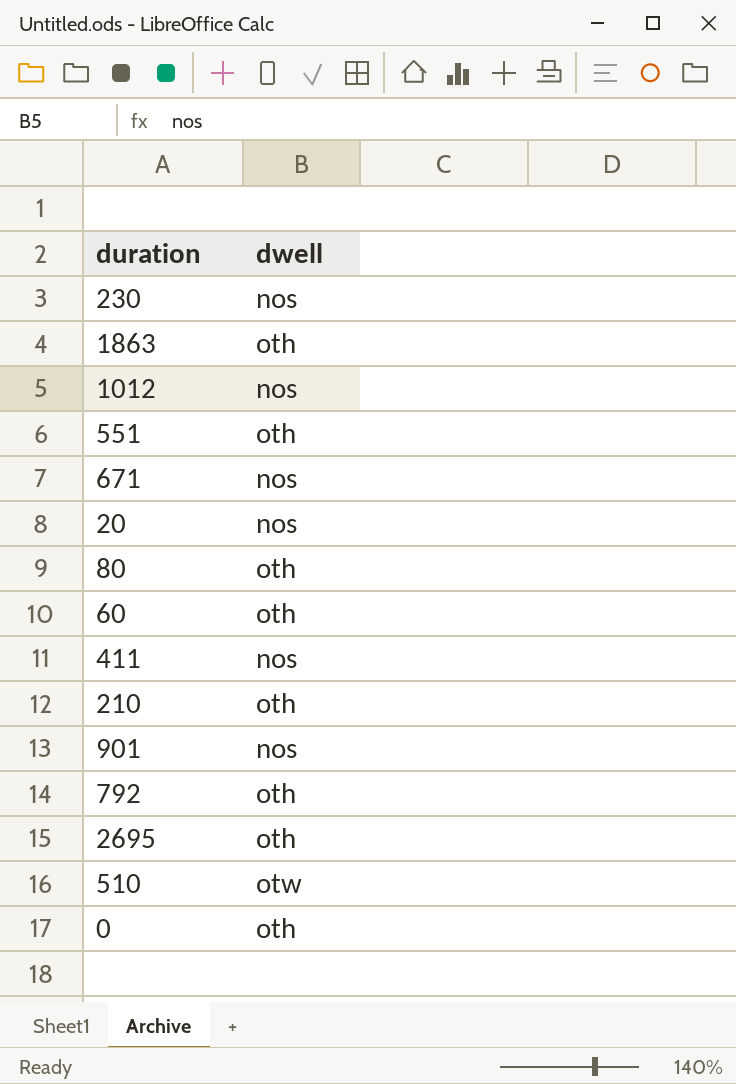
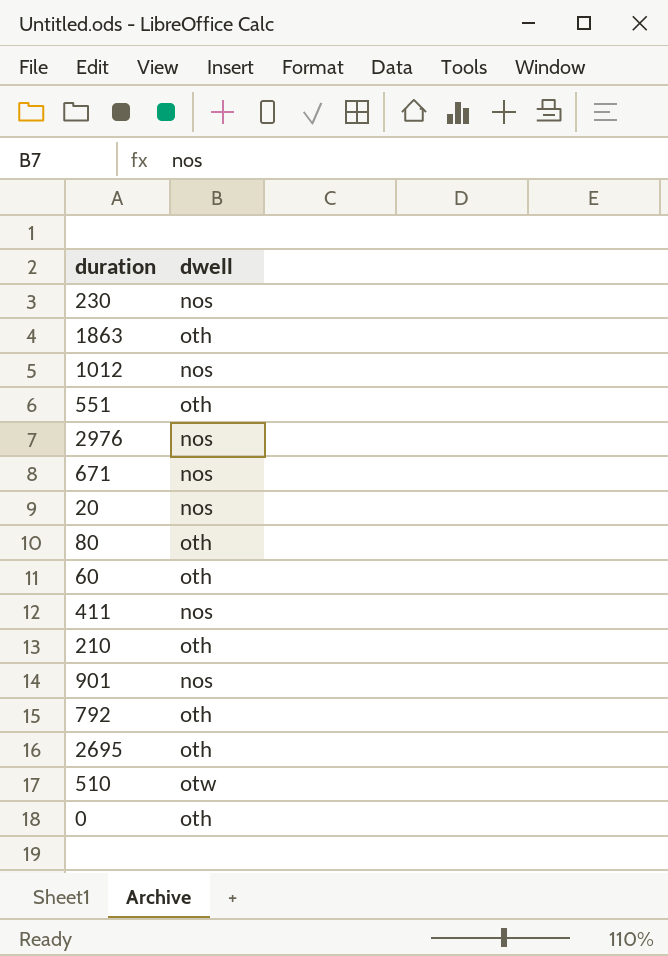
row 2976: none -> nos

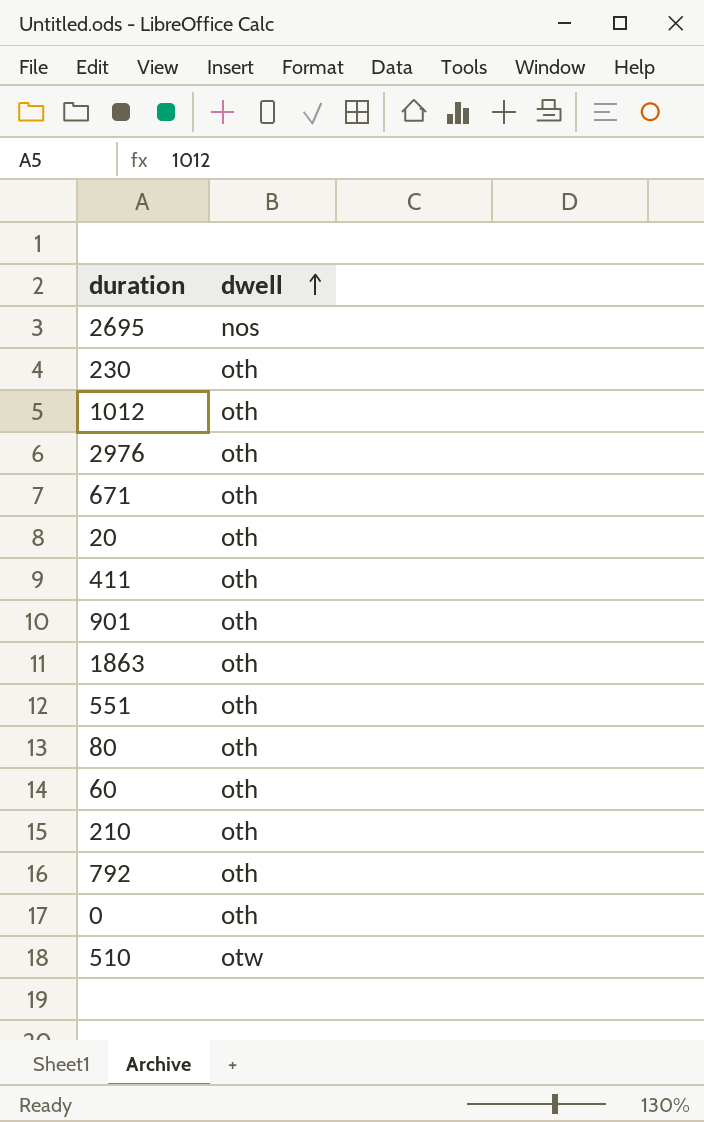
row order: none -> dwell ascending
2695 | dwell: oth -> nos
230 | dwell: nos -> oth
1012 | dwell: nos -> oth
2976 | dwell: nos -> oth
671 | dwell: nos -> oth
20 | dwell: nos -> oth
411 | dwell: nos -> oth
901 | dwell: nos -> oth

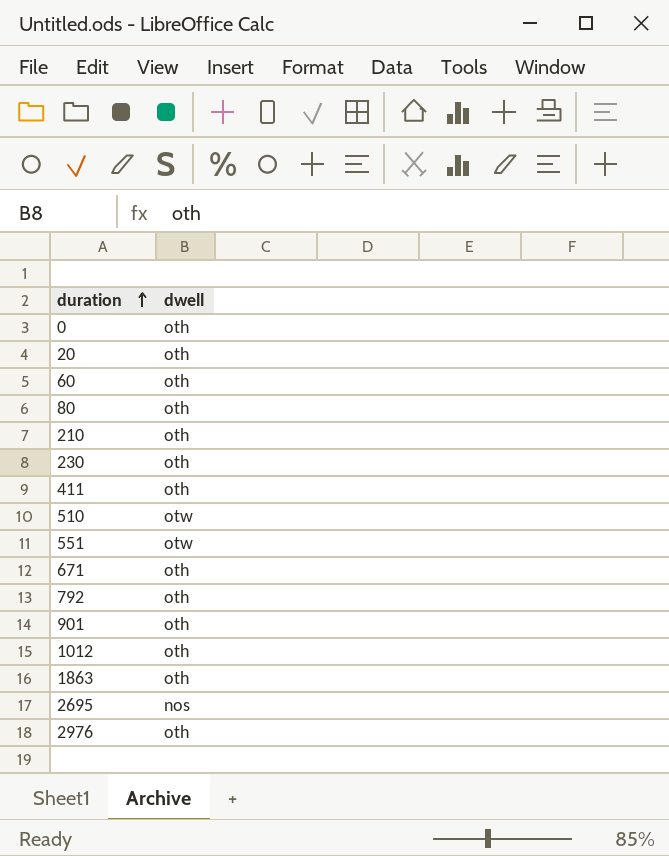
row order: dwell ascending -> duration ascending
551 | dwell: oth -> otw

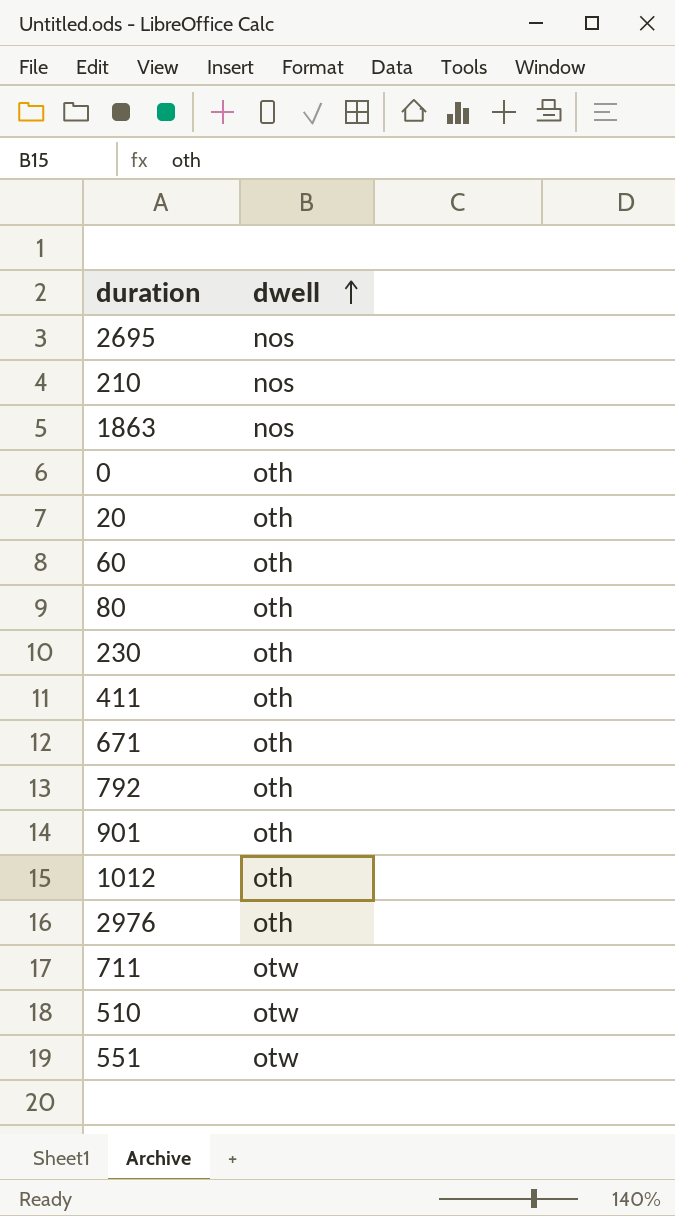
row order: duration ascending -> dwell ascending
210 | dwell: oth -> nos
1863 | dwell: oth -> nos
row 711: none -> otw

